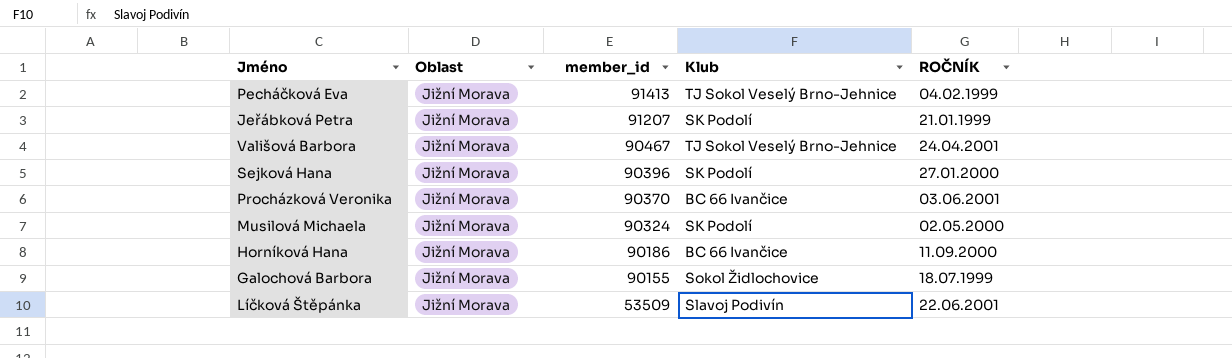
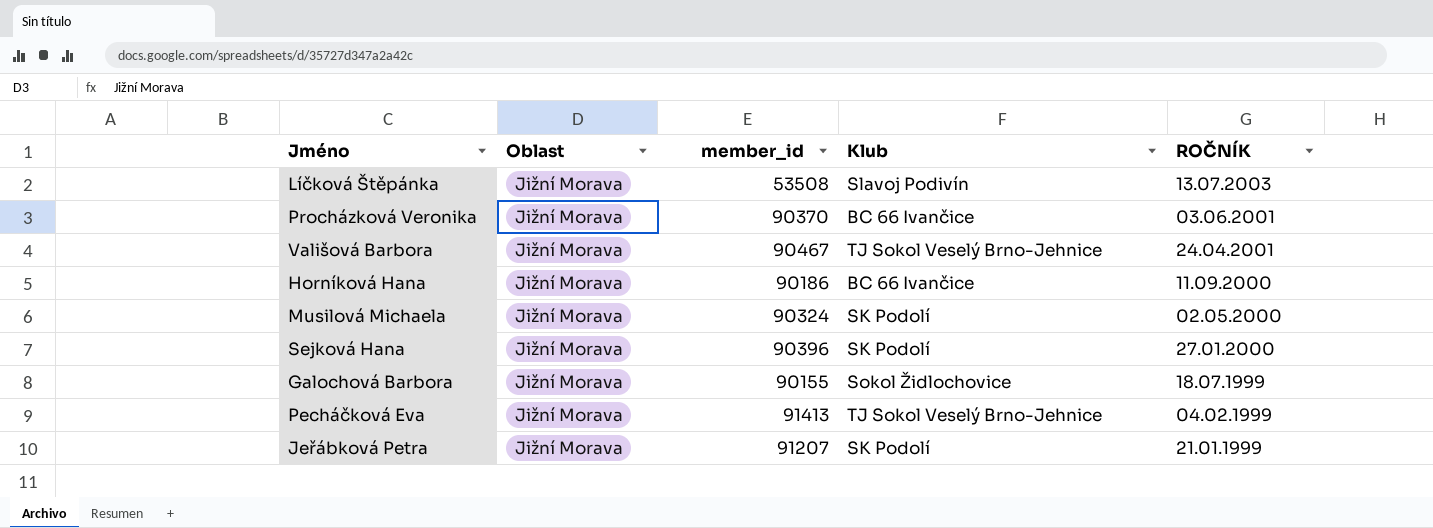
row order: member_id descending -> ROČNÍK descending
Líčková Štěpánka | member_id: 53509 -> 53508
Líčková Štěpánka | ROČNÍK: 22.06.2001 -> 13.07.2003

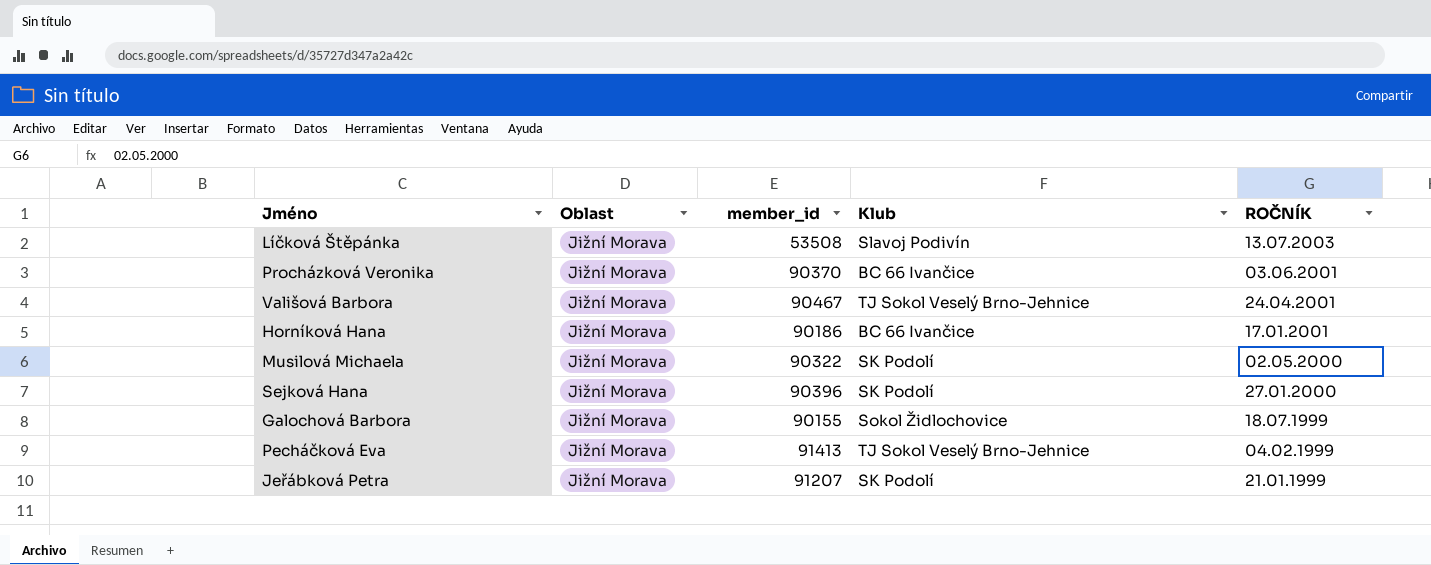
Horníková Hana | ROČNÍK: 11.09.2000 -> 17.01.2001
Musilová Michaela | member_id: 90324 -> 90322

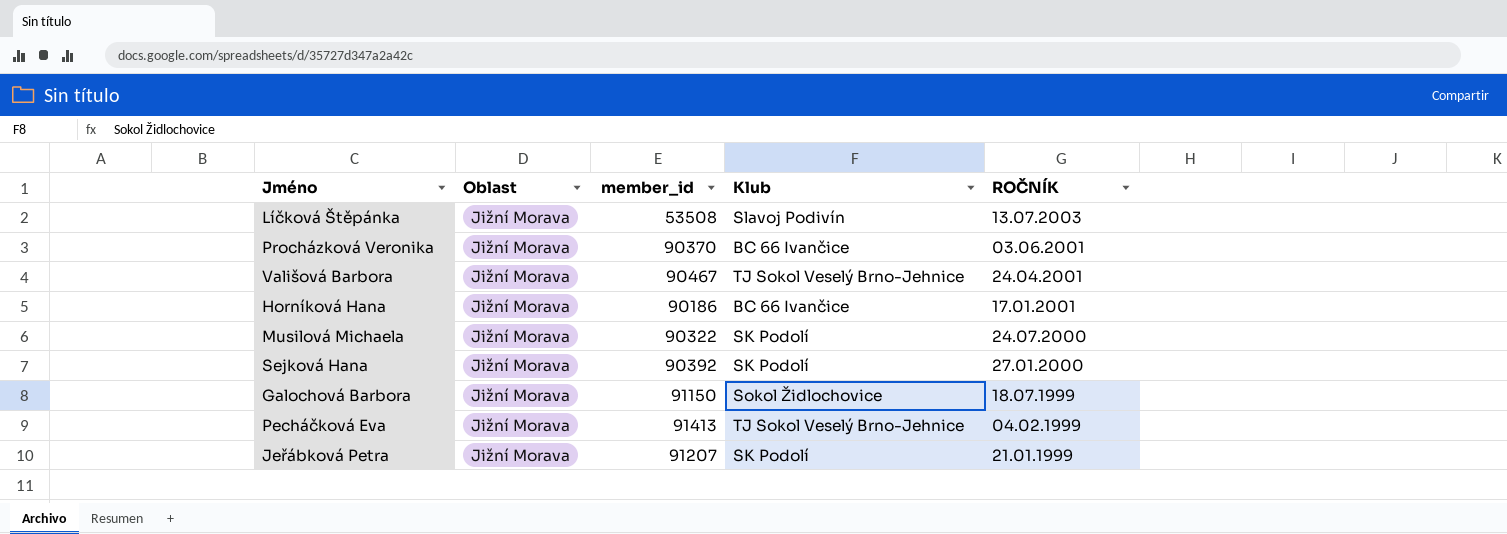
Musilová Michaela | ROČNÍK: 02.05.2000 -> 24.07.2000
Sejková Hana | member_id: 90396 -> 90392
Galochová Barbora | member_id: 90155 -> 91150

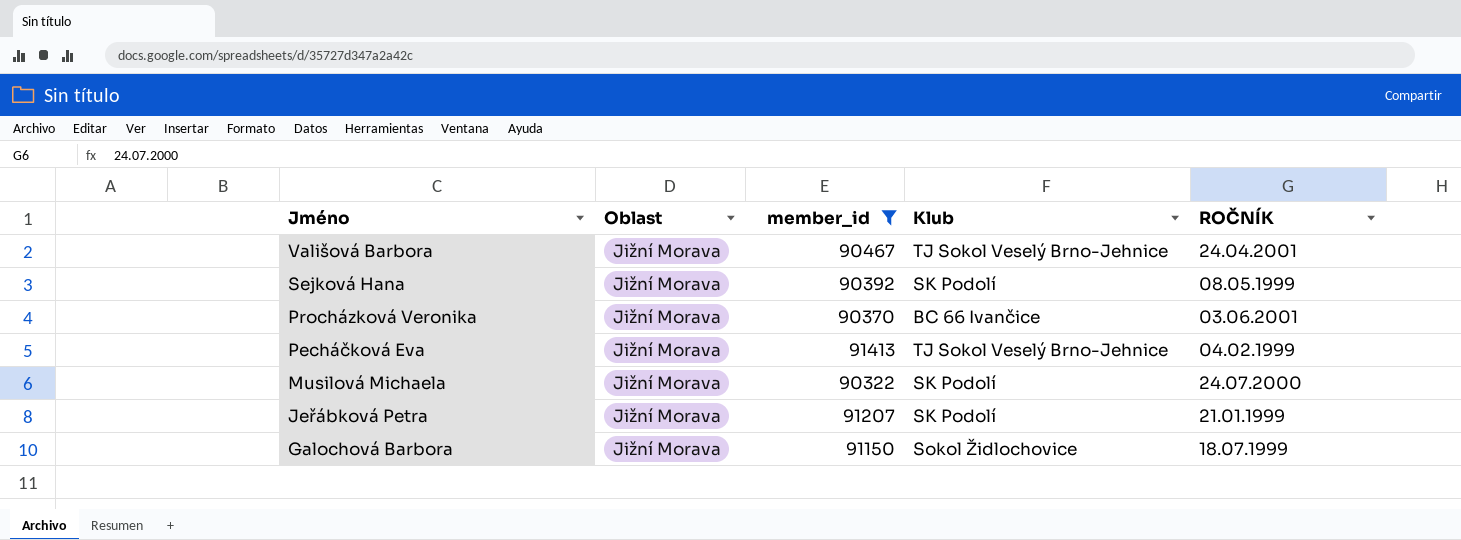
filter: none -> member_id >= 90322
row order: ROČNÍK descending -> Jméno descending
Sejková Hana | ROČNÍK: 27.01.2000 -> 08.05.1999

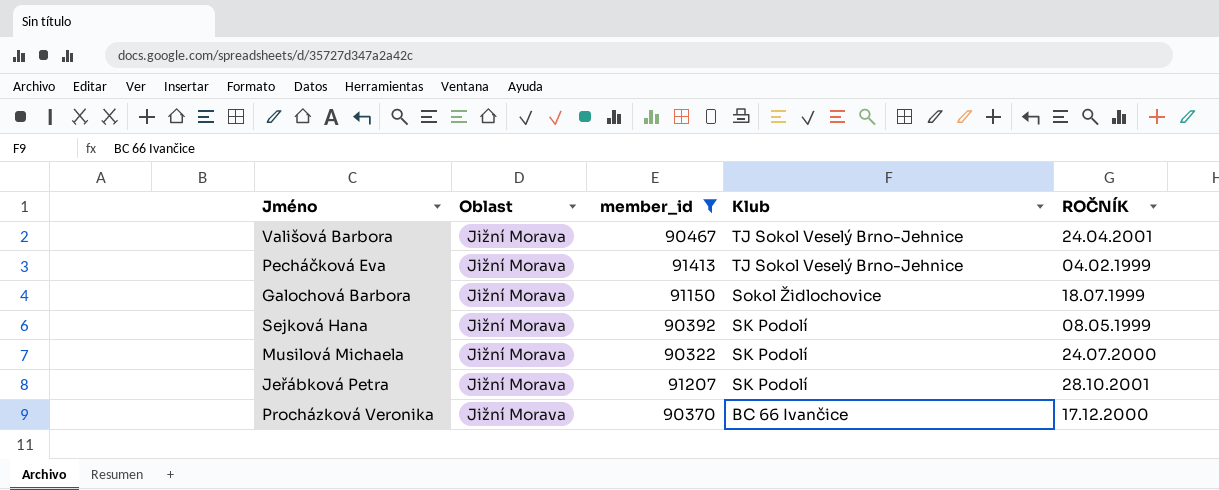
row order: Jméno descending -> Klub descending
Jeřábková Petra | ROČNÍK: 21.01.1999 -> 28.10.2001
Procházková Veronika | ROČNÍK: 03.06.2001 -> 17.12.2000

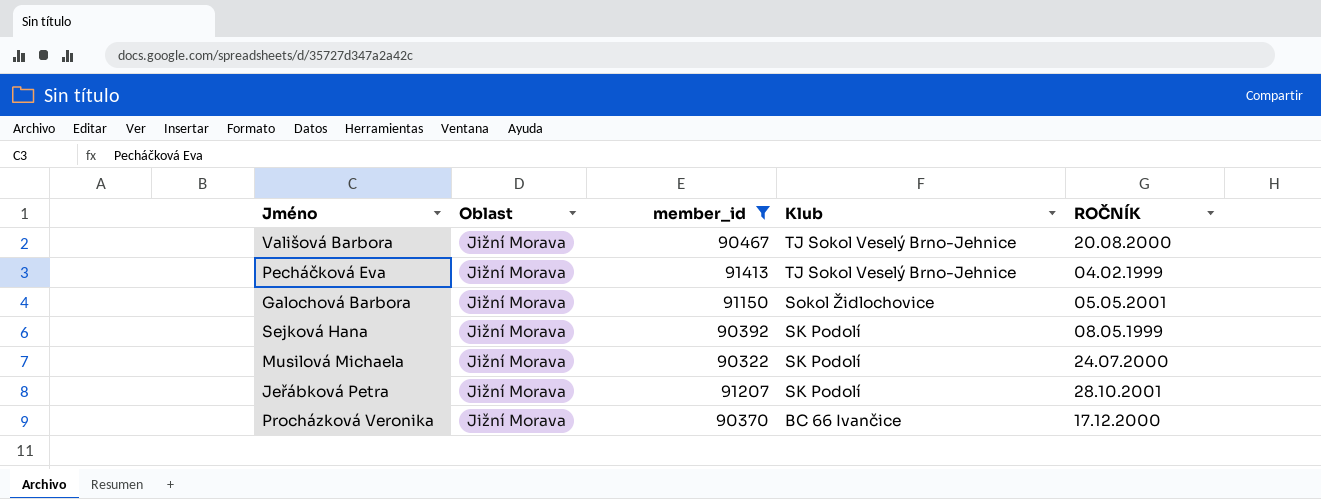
Vališová Barbora | ROČNÍK: 24.04.2001 -> 20.08.2000
Galochová Barbora | ROČNÍK: 18.07.1999 -> 05.05.2001

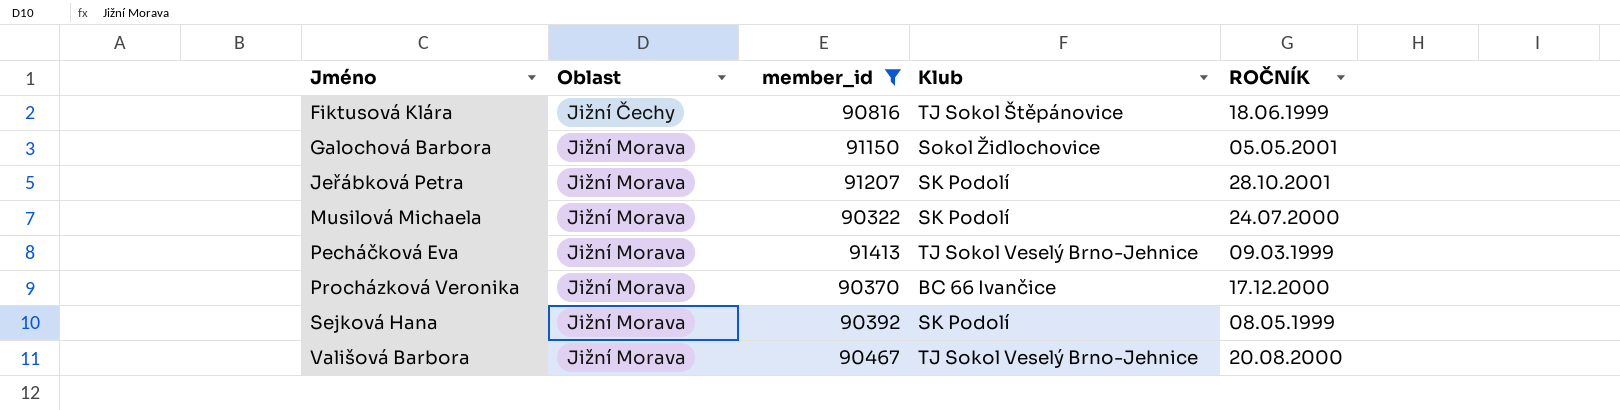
row order: Klub descending -> Jméno ascending
row Fiktusová Klára: none -> Jižní Čechy | 90816 | TJ Sokol Štěpánovice | 18.06.1999
Pecháčková Eva | ROČNÍK: 04.02.1999 -> 09.03.1999

